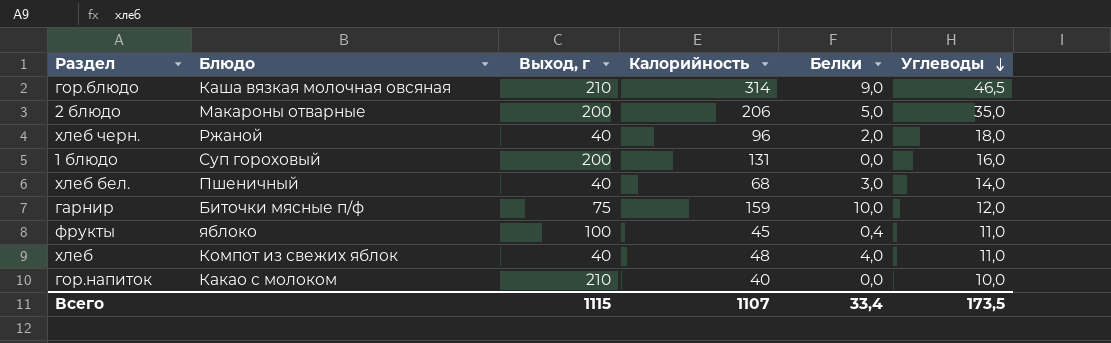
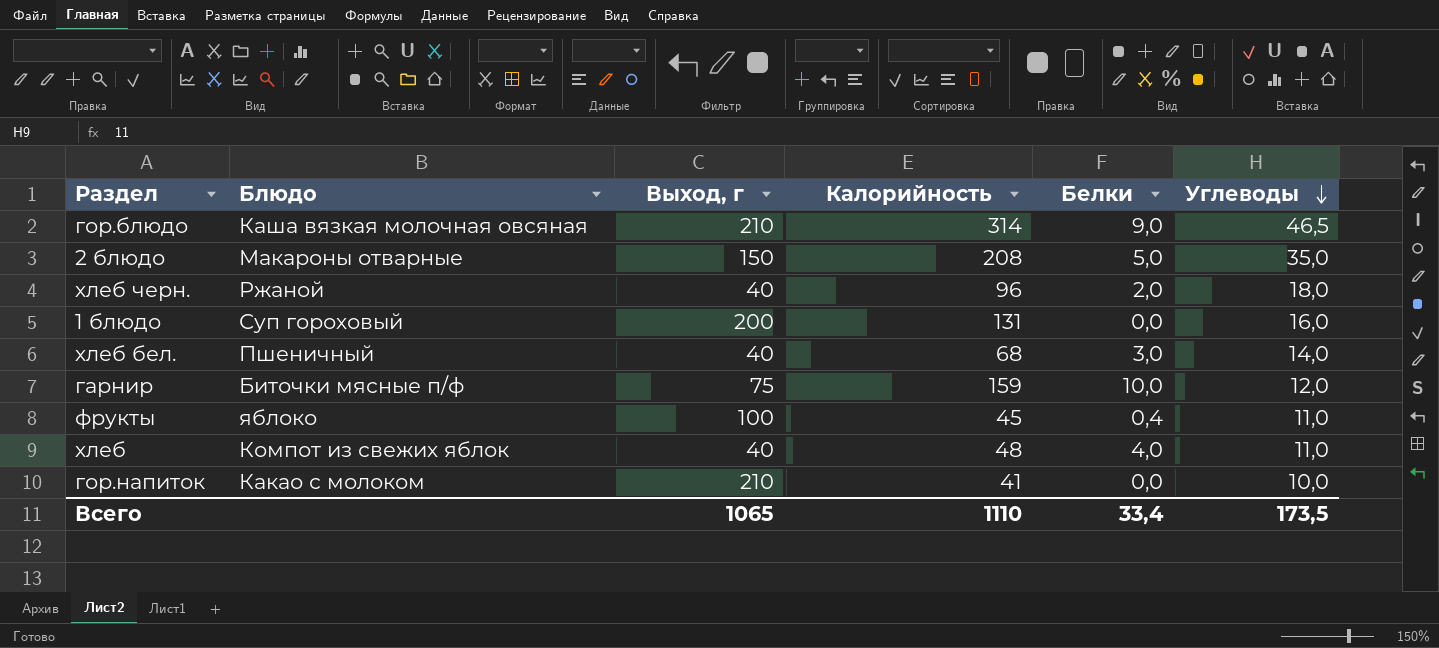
2 блюдо | Выход, г: 200 -> 150
2 блюдо | Калорийность: 206 -> 208
гор.напиток | Калорийность: 40 -> 41
Всего | Выход, г: 1115 -> 1065
Всего | Калорийность: 1107 -> 1110

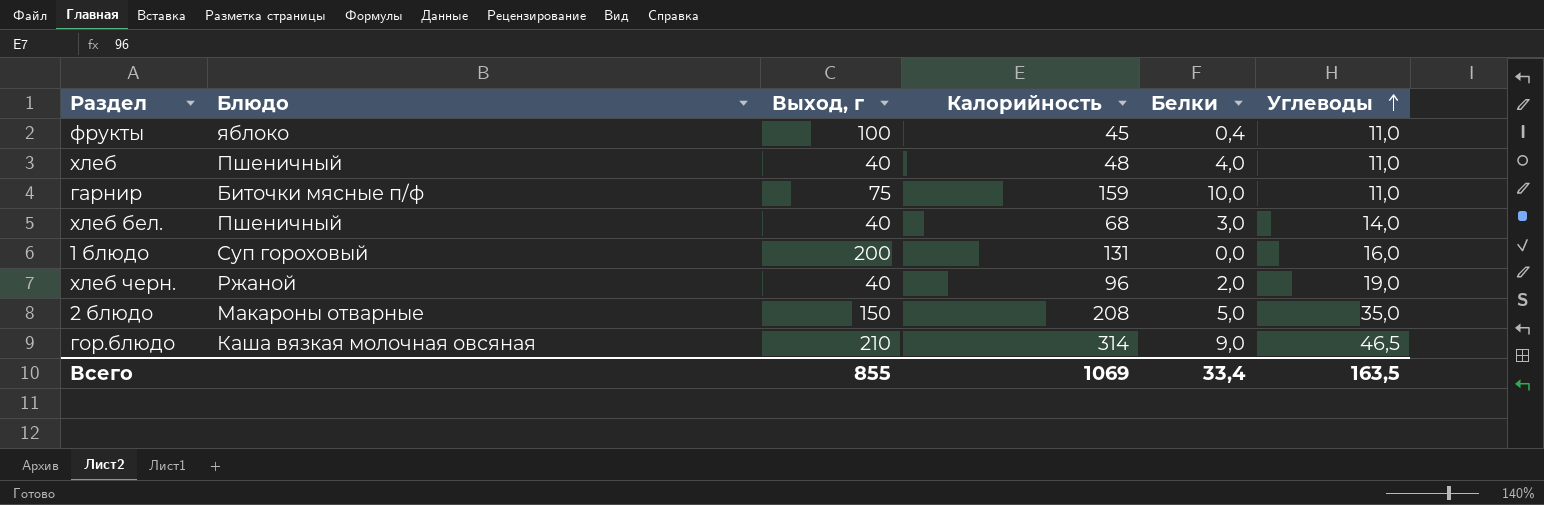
row order: Углеводы descending -> Углеводы ascending
row гор.напиток: Какао с молоком | 210 | 41 | 0,0 | 10,0 -> none
хлеб | Блюдо: Компот из свежих яблок -> Пшеничный
гарнир | Углеводы: 12,0 -> 11,0
хлеб черн. | Углеводы: 18,0 -> 19,0
Всего | Выход, г: 1065 -> 855
Всего | Калорийность: 1110 -> 1069
Всего | Углеводы: 173,5 -> 163,5

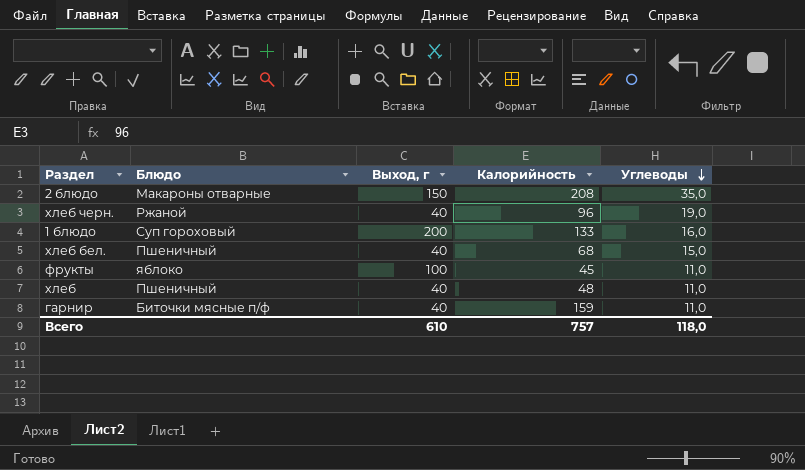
row order: Углеводы ascending -> Углеводы descending
column Белки | position: 5 -> none
row гор.блюдо: Каша вязкая молочная овсяная | 210 | 314 | 9,0 | 46,5 -> none
1 блюдо | Калорийность: 131 -> 133
хлеб бел. | Углеводы: 14,0 -> 15,0
гарнир | Выход, г: 75 -> 40
Всего | Выход, г: 855 -> 610
Всего | Калорийность: 1069 -> 757
Всего | Углеводы: 163,5 -> 118,0

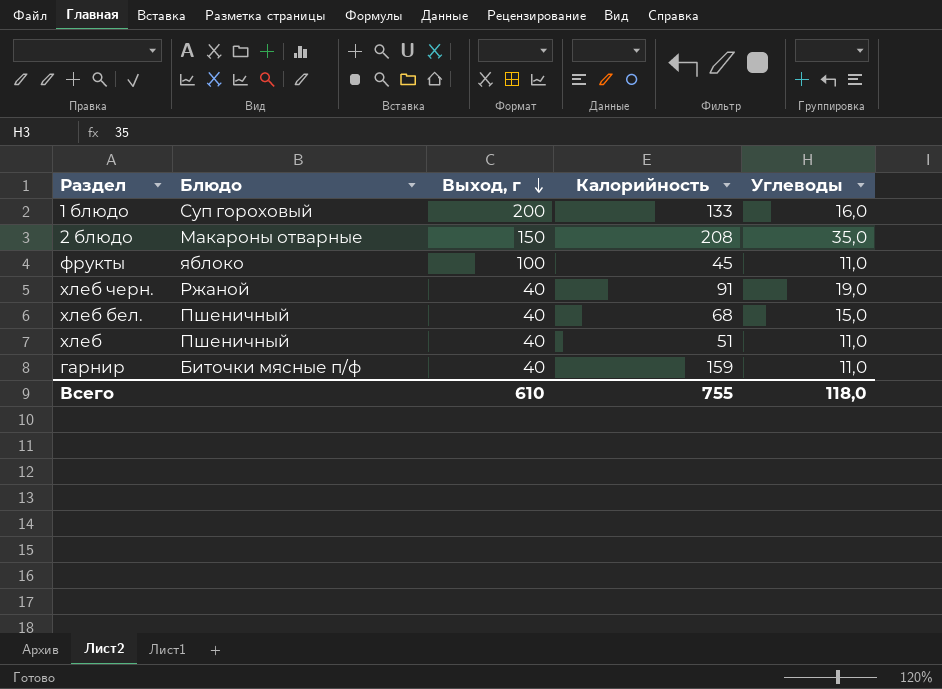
row order: Углеводы descending -> Выход, г descending
хлеб черн. | Калорийность: 96 -> 91
хлеб | Калорийность: 48 -> 51
Всего | Калорийность: 757 -> 755

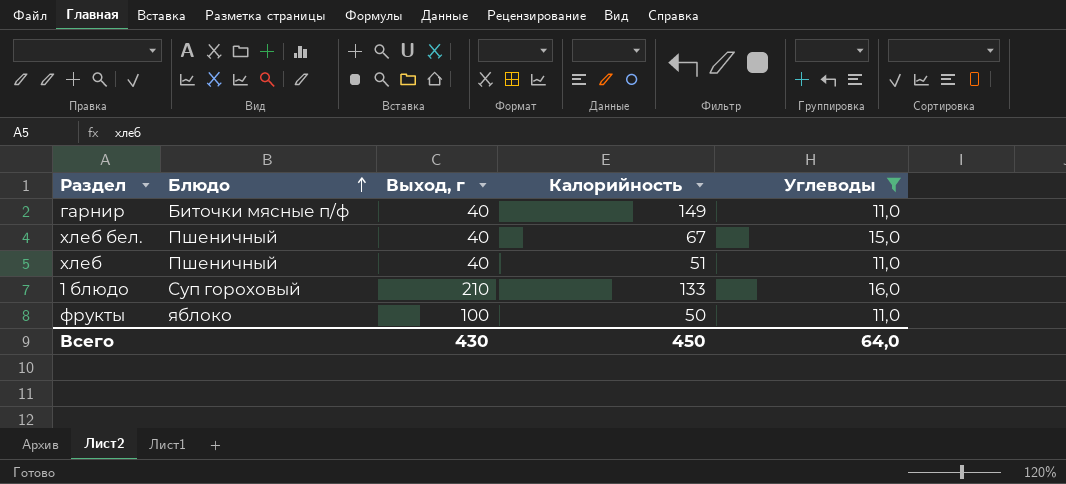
filter: none -> Углеводы <= 16,0
row order: Выход, г descending -> Блюдо ascending
гарнир | Калорийность: 159 -> 149
хлеб бел. | Калорийность: 68 -> 67
1 блюдо | Выход, г: 200 -> 210
фрукты | Калорийность: 45 -> 50
Всего | Выход, г: 610 -> 430
Всего | Калорийность: 755 -> 450
Всего | Углеводы: 118,0 -> 64,0

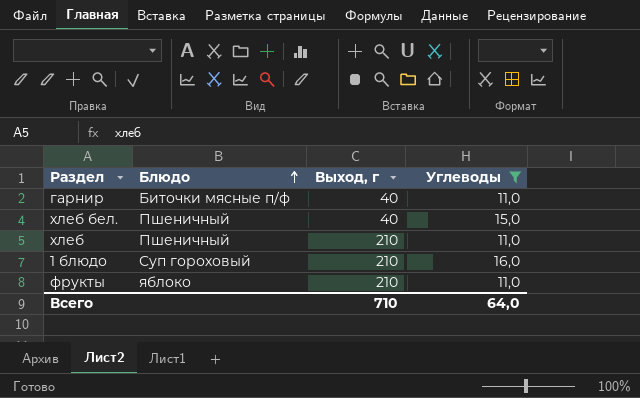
column Калорийность | position: 4 -> none
хлеб | Выход, г: 40 -> 210
фрукты | Выход, г: 100 -> 210
Всего | Выход, г: 430 -> 710

